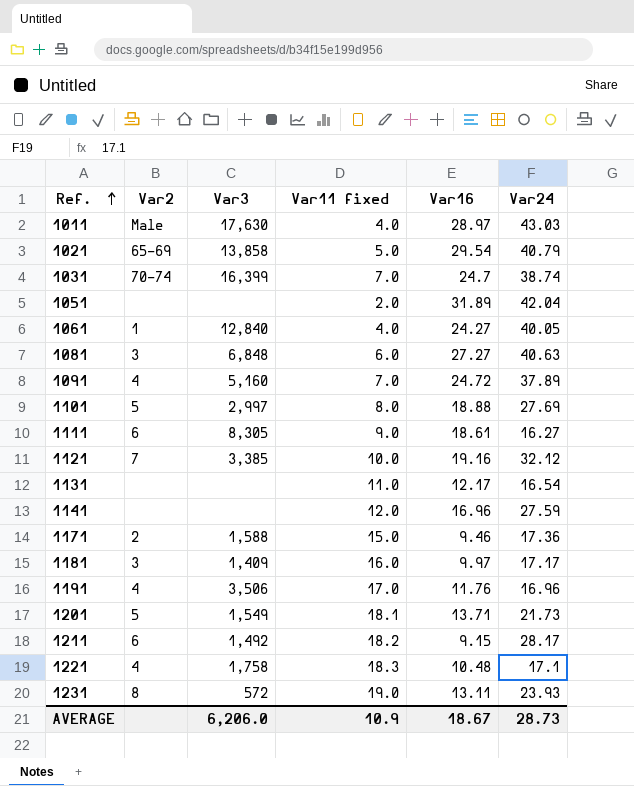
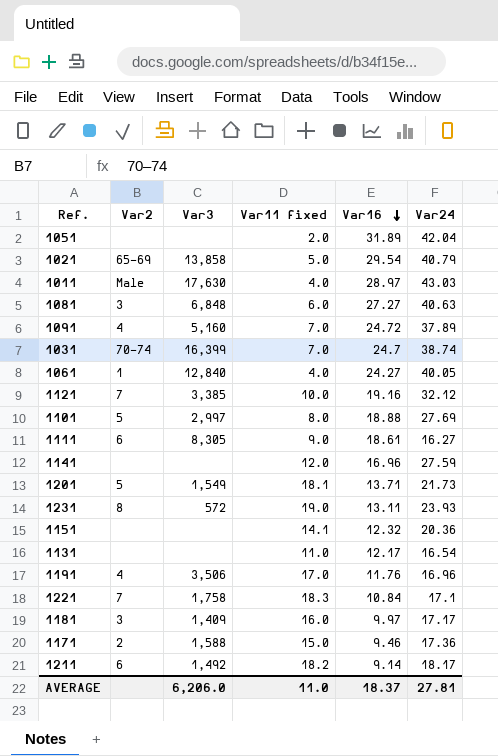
row order: Ref. ascending -> Var16 descending
row 1151: none -> none | none | 14.1 | 12.32 | 20.36
1221 | Var2: 4 -> 7
1221 | Var16: 10.48 -> 10.84
1211 | Var16: 9.15 -> 9.14
1211 | Var24: 28.17 -> 18.17
AVERAGE | Var11 fixed: 10.9 -> 11.0
AVERAGE | Var16: 18.67 -> 18.37
AVERAGE | Var24: 28.73 -> 27.81

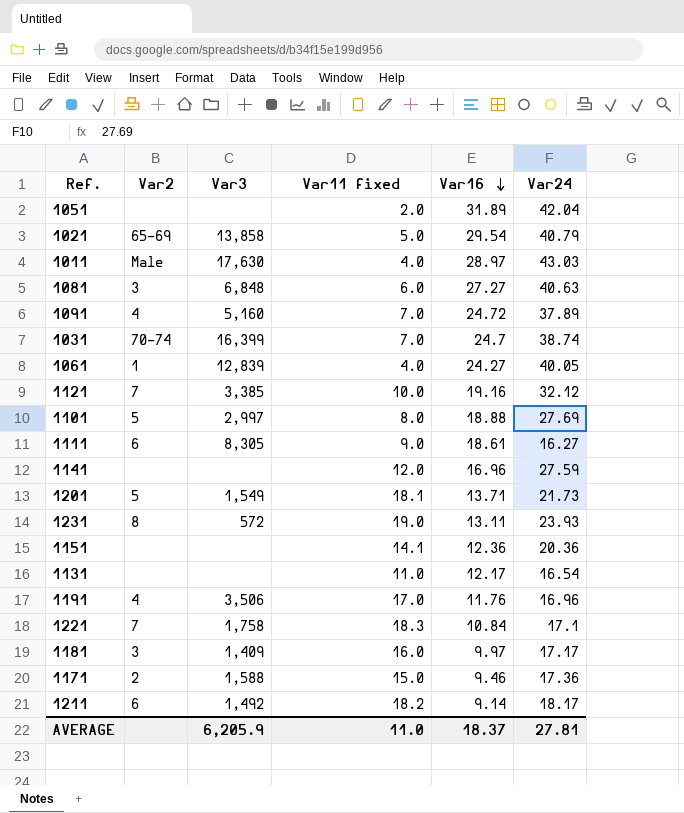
1061 | Var3: 12,840 -> 12,839
1151 | Var16: 12.32 -> 12.36
AVERAGE | Var3: 6,206.0 -> 6,205.9

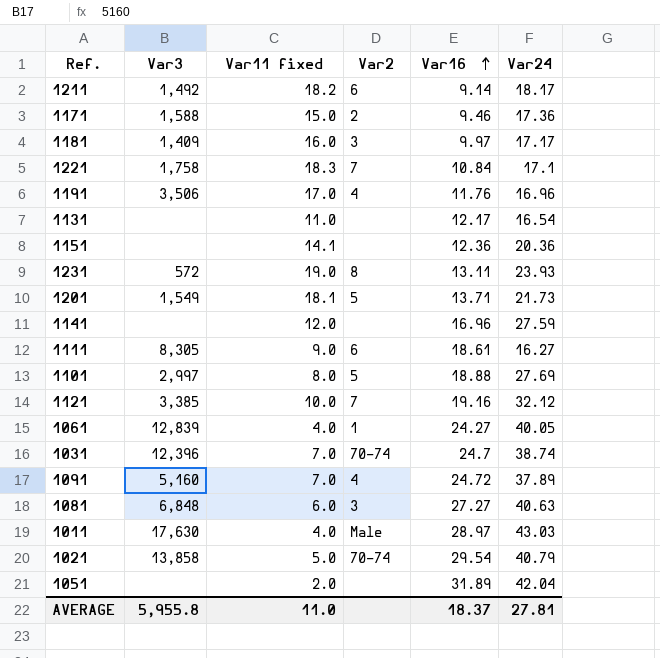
row order: Var16 descending -> Var16 ascending
column Var2 | position: 2 -> 4
1031 | Var3: 16,399 -> 12,396
1021 | Var2: 65–69 -> 70–74
AVERAGE | Var3: 6,205.9 -> 5,955.8

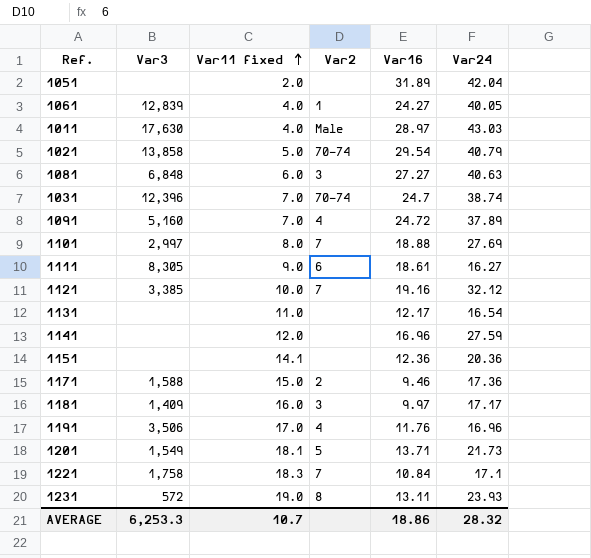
row order: Var16 ascending -> Var11 fixed ascending
row 1211: 1,492 | 18.2 | 6 | 9.14 | 18.17 -> none
1101 | Var2: 5 -> 7
AVERAGE | Var3: 5,955.8 -> 6,253.3
AVERAGE | Var11 fixed: 11.0 -> 10.7
AVERAGE | Var16: 18.37 -> 18.86
AVERAGE | Var24: 27.81 -> 28.32

